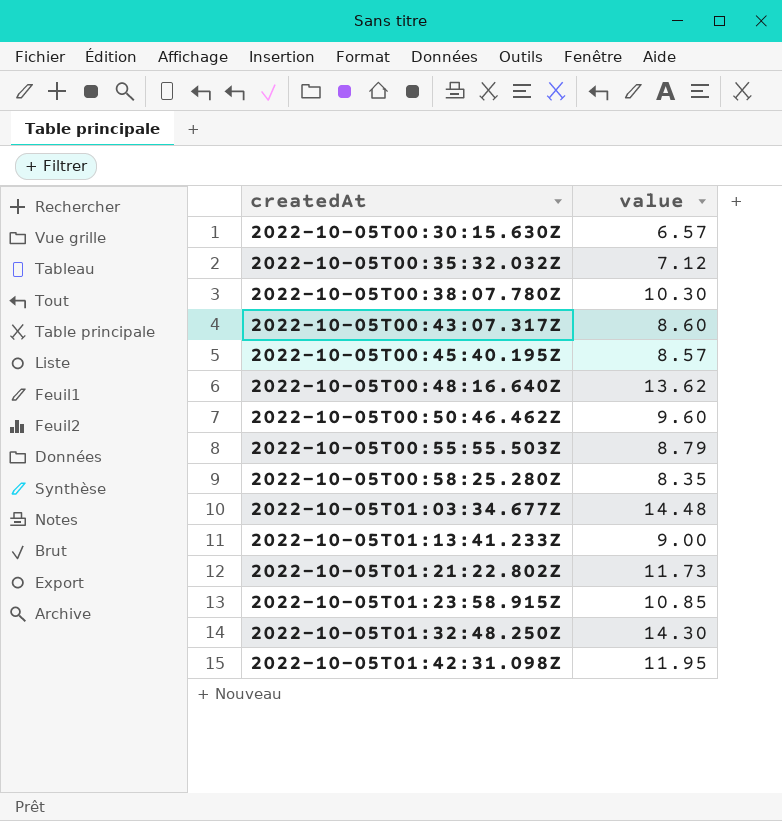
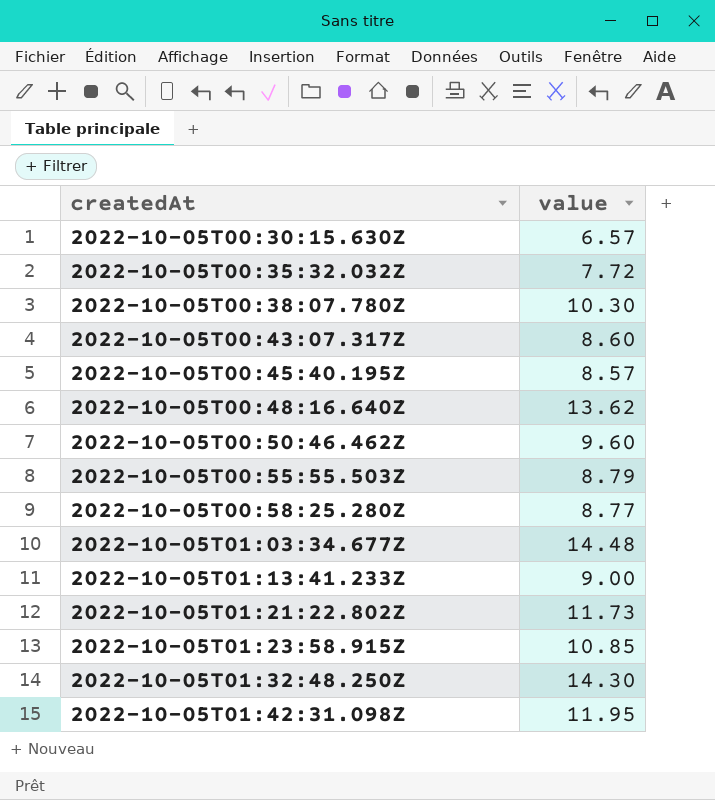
2022-10-05T00:35:32.032Z | value: 7.12 -> 7.72
2022-10-05T00:58:25.280Z | value: 8.35 -> 8.77

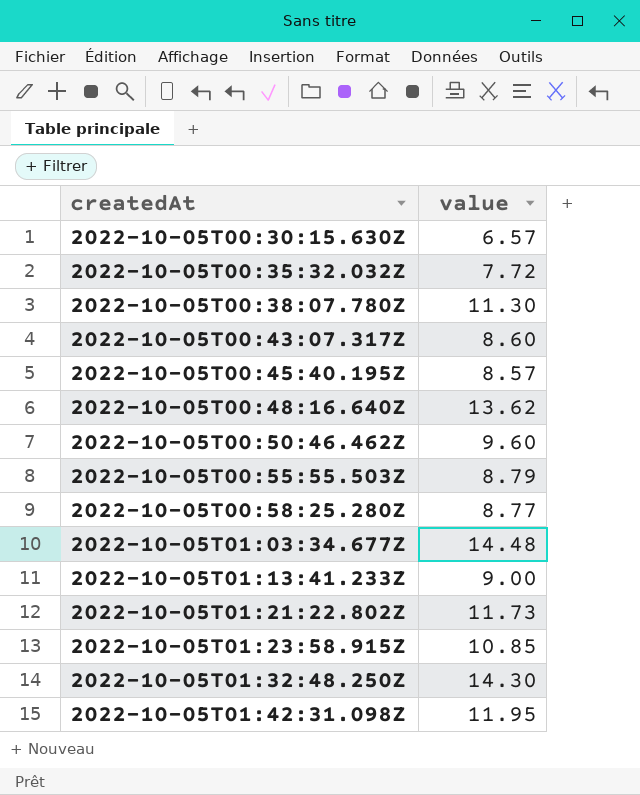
2022-10-05T00:38:07.780Z | value: 10.30 -> 11.30

